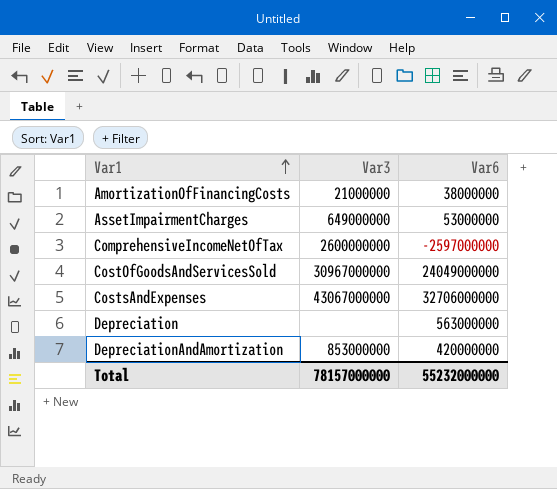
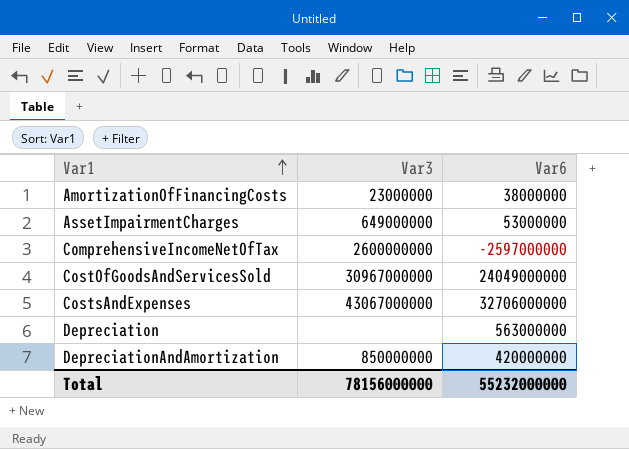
AmortizationOfFinancingCosts | Var3: 21000000 -> 23000000
DepreciationAndAmortization | Var3: 853000000 -> 850000000
Total | Var3: 78157000000 -> 78156000000

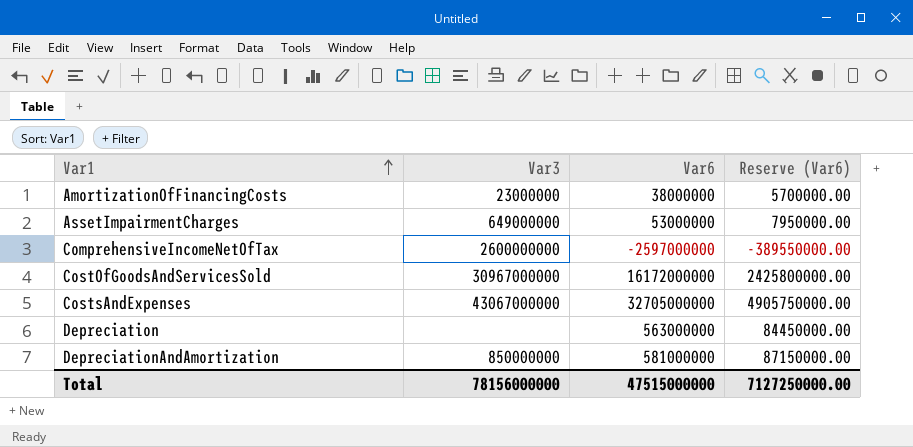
column Reserve (Var6) | formula: none -> [Var6] * 0.15
CostOfGoodsAndServicesSold | Var6: 24049000000 -> 16172000000
CostsAndExpenses | Var6: 32706000000 -> 32705000000
DepreciationAndAmortization | Var6: 420000000 -> 581000000
Total | Var6: 55232000000 -> 47515000000

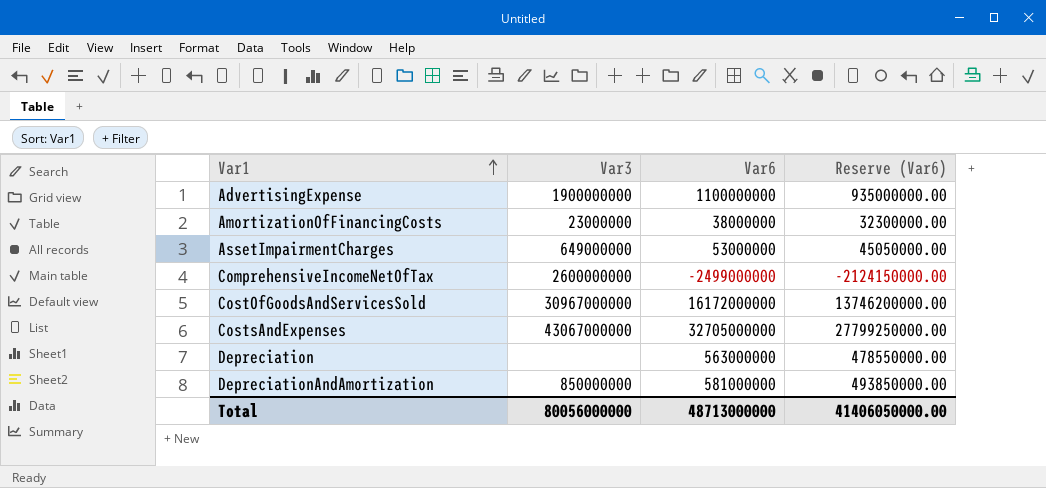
column Reserve (Var6) | formula: [Var6] * 0.15 -> [Var6] * 0.85
row AdvertisingExpense: none -> 1900000000 | 1100000000 | 935000000.00
ComprehensiveIncomeNetOfTax | Var6: -2597000000 -> -2499000000
Total | Var3: 78156000000 -> 80056000000
Total | Var6: 47515000000 -> 48713000000
Total | Reserve (Var6): 7127250000.00 -> 41406050000.00

